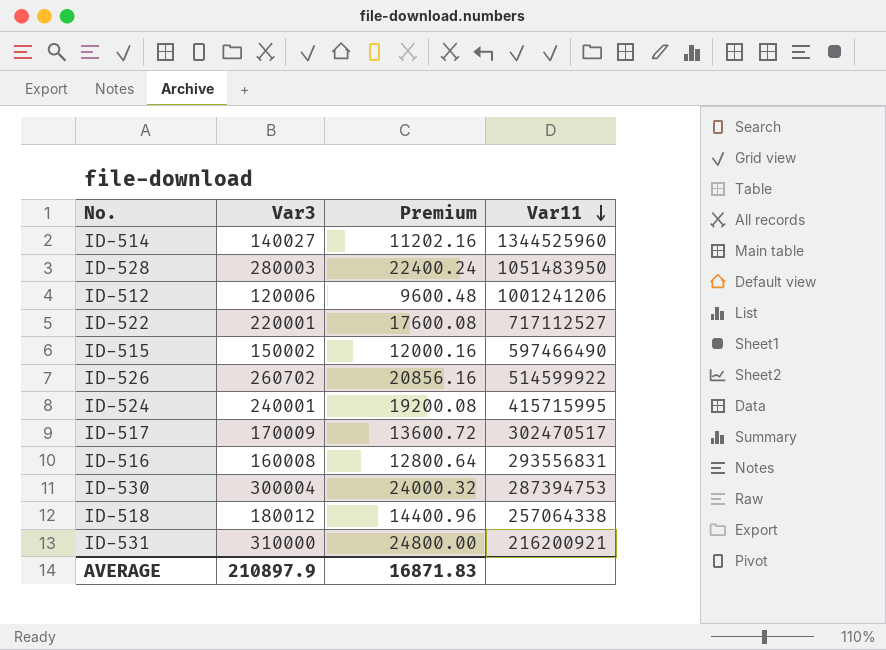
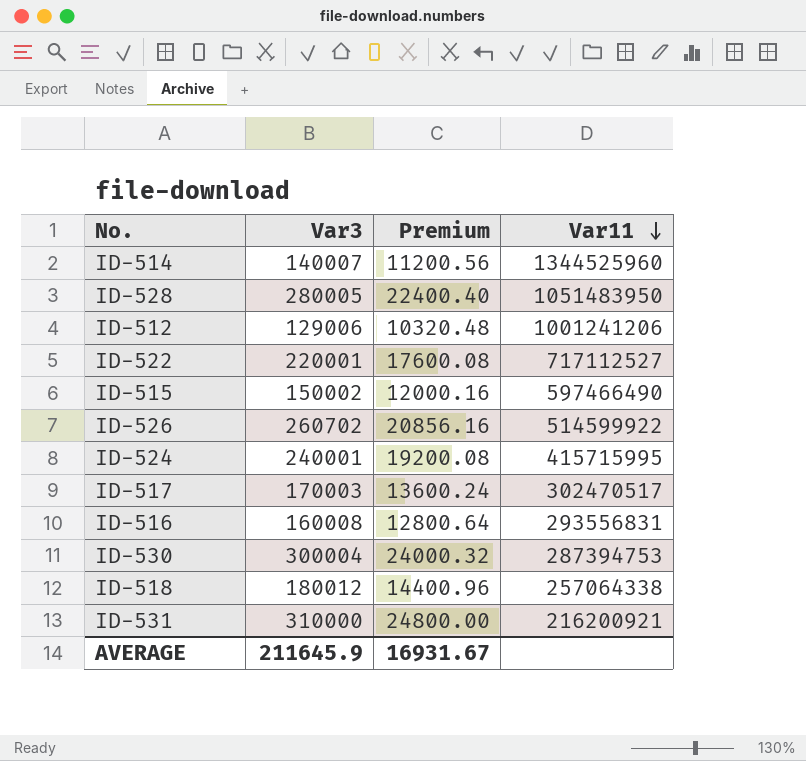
ID-514 | Var3: 140027 -> 140007
ID-514 | Premium: 11202.16 -> 11200.56
ID-528 | Var3: 280003 -> 280005
ID-528 | Premium: 22400.24 -> 22400.40
ID-512 | Var3: 120006 -> 129006
ID-512 | Premium: 9600.48 -> 10320.48
ID-517 | Var3: 170009 -> 170003
ID-517 | Premium: 13600.72 -> 13600.24
AVERAGE | Var3: 210897.9 -> 211645.9
AVERAGE | Premium: 16871.83 -> 16931.67

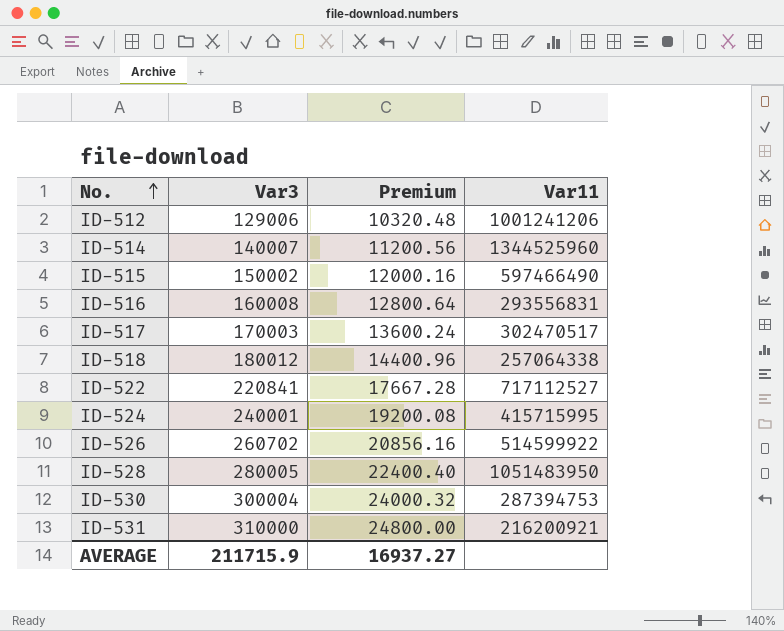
row order: Var11 descending -> No. ascending
ID-522 | Var3: 220001 -> 220841
ID-522 | Premium: 17600.08 -> 17667.28
AVERAGE | Var3: 211645.9 -> 211715.9
AVERAGE | Premium: 16931.67 -> 16937.27

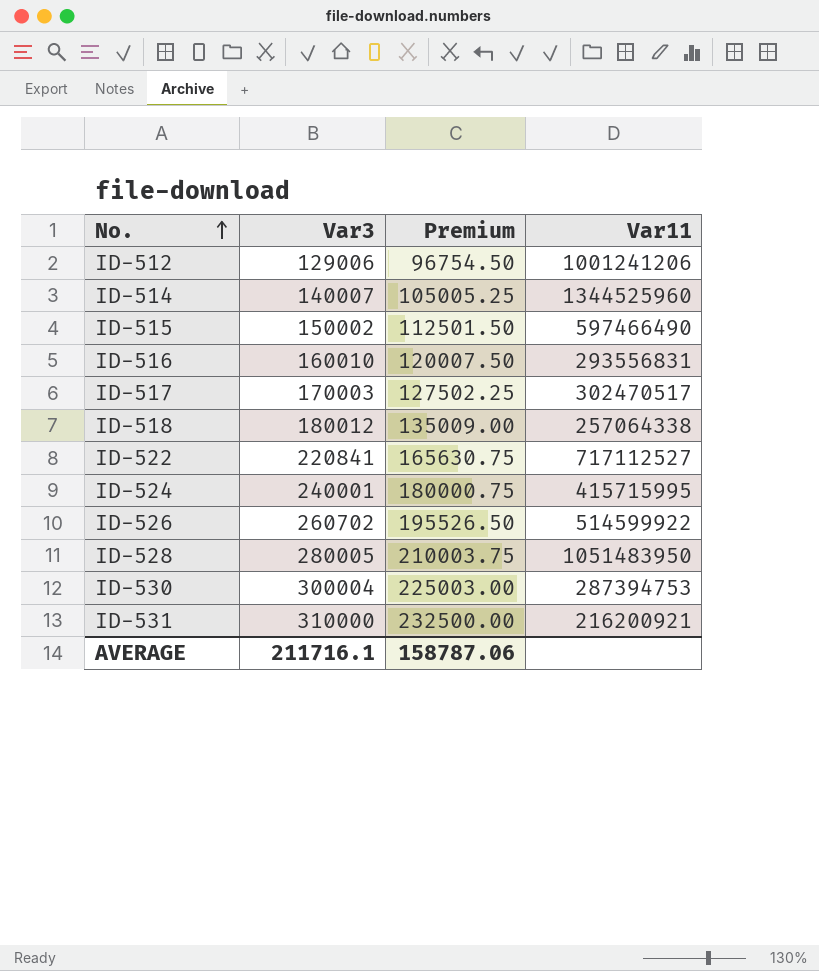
column Premium | formula: [Var3] * 0.08 -> [Var3] * 0.75
ID-516 | Var3: 160008 -> 160010
AVERAGE | Var3: 211715.9 -> 211716.1
AVERAGE | Premium: 16937.27 -> 158787.06

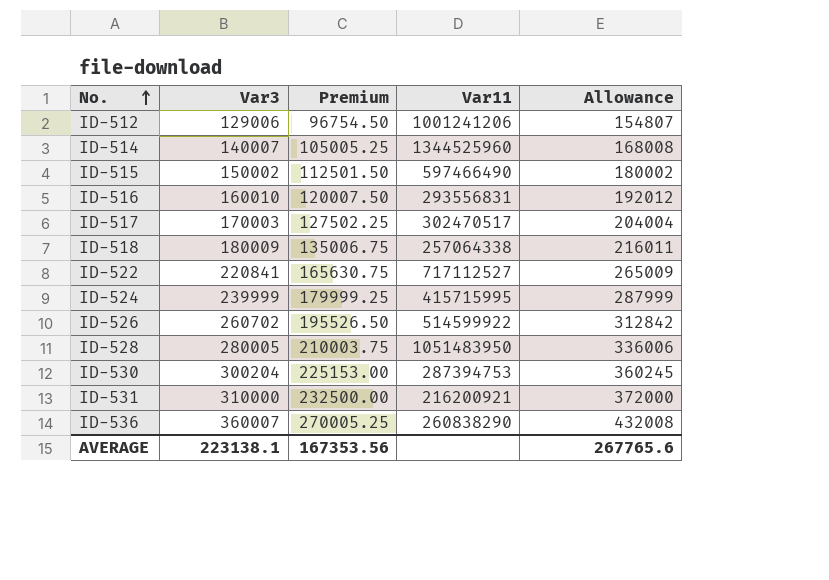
column Allowance | formula: none -> [Var3] * 1.2
ID-518 | Var3: 180012 -> 180009
ID-518 | Premium: 135009.00 -> 135006.75
ID-524 | Var3: 240001 -> 239999
ID-524 | Premium: 180000.75 -> 179999.25
ID-530 | Var3: 300004 -> 300204
ID-530 | Premium: 225003.00 -> 225153.00
row ID-536: none -> 360007 | 270005.25 | 260838290 | 432008
AVERAGE | Var3: 211716.1 -> 223138.1
AVERAGE | Premium: 158787.06 -> 167353.56

